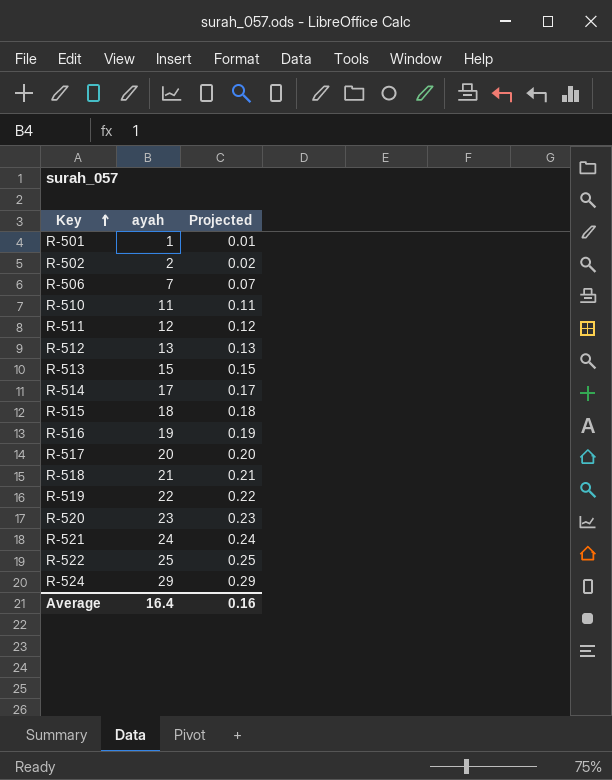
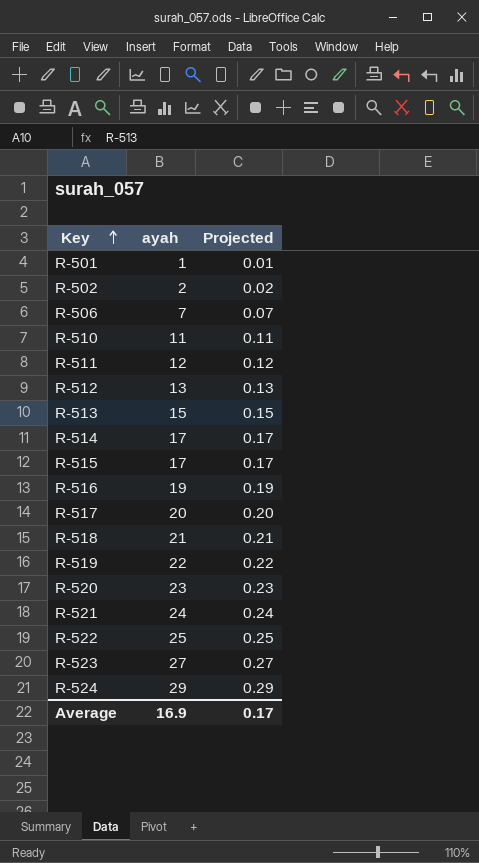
R-515 | ayah: 18 -> 17
R-515 | Projected: 0.18 -> 0.17
row R-523: none -> 27 | 0.27
Average | ayah: 16.4 -> 16.9
Average | Projected: 0.16 -> 0.17

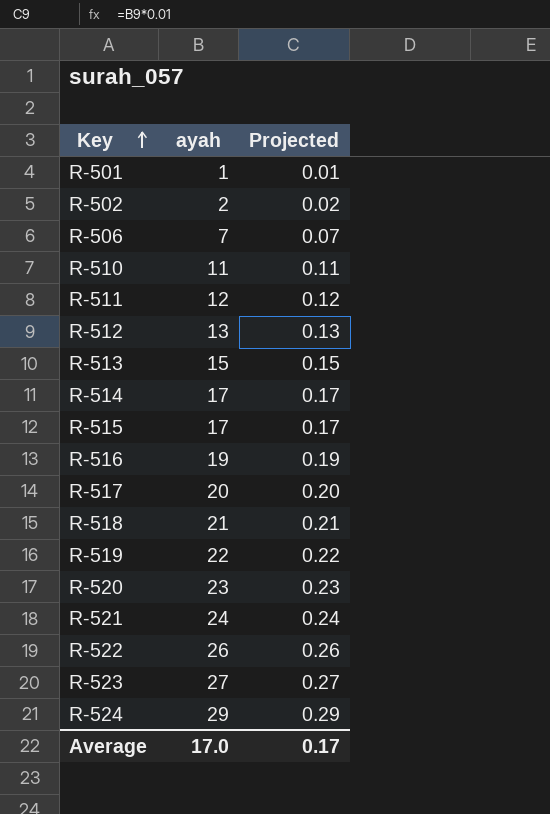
R-522 | ayah: 25 -> 26
R-522 | Projected: 0.25 -> 0.26
Average | ayah: 16.9 -> 17.0

